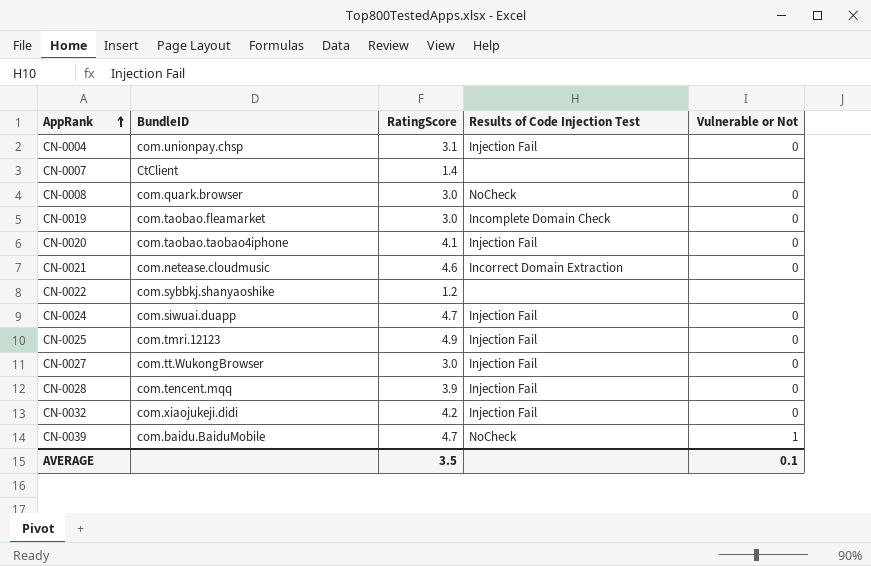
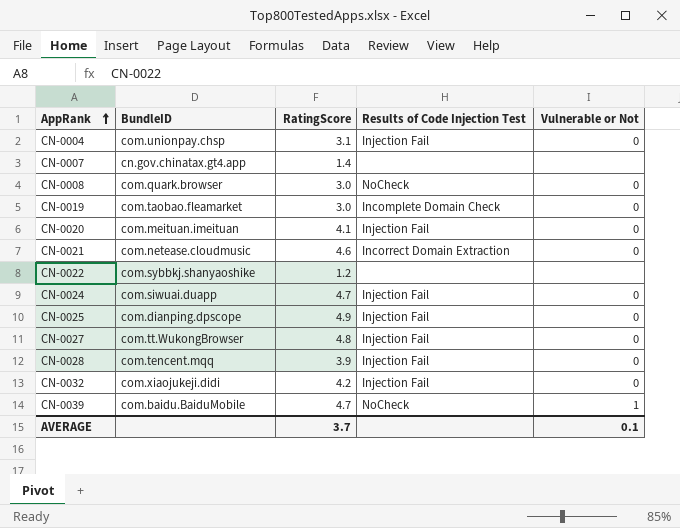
CN-0007 | BundleID: CtClient -> cn.gov.chinatax.gt4.app
CN-0020 | BundleID: com.taobao.taobao4iphone -> com.meituan.imeituan
CN-0025 | BundleID: com.tmri.12123 -> com.dianping.dpscope
CN-0027 | RatingScore: 3.0 -> 4.8
AVERAGE | RatingScore: 3.5 -> 3.7

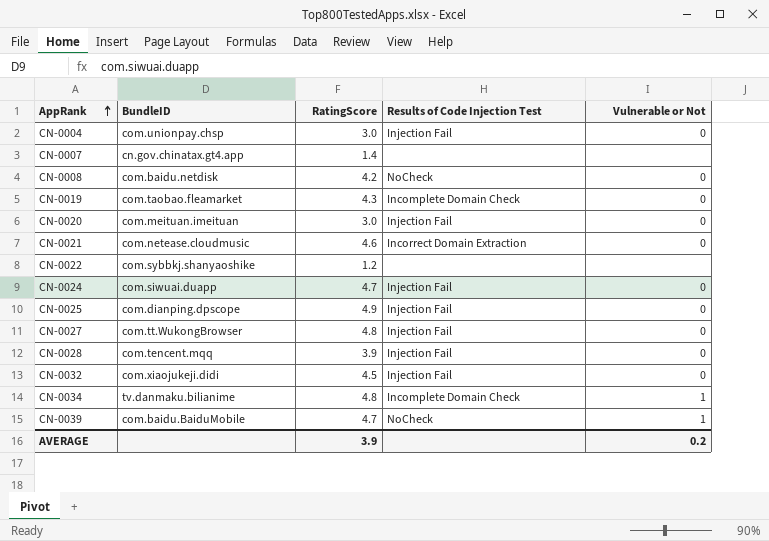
CN-0004 | RatingScore: 3.1 -> 3.0
CN-0008 | BundleID: com.quark.browser -> com.baidu.netdisk
CN-0008 | RatingScore: 3.0 -> 4.2
CN-0019 | RatingScore: 3.0 -> 4.3
CN-0020 | RatingScore: 4.1 -> 3.0
CN-0032 | RatingScore: 4.2 -> 4.5
row CN-0034: none -> tv.danmaku.bilianime | 4.8 | Incomplete Domain Check | 1
AVERAGE | RatingScore: 3.7 -> 3.9
AVERAGE | Vulnerable or Not: 0.1 -> 0.2

